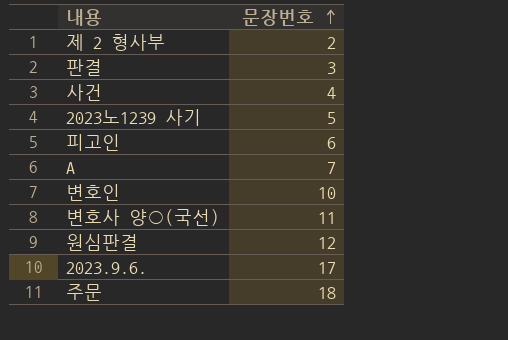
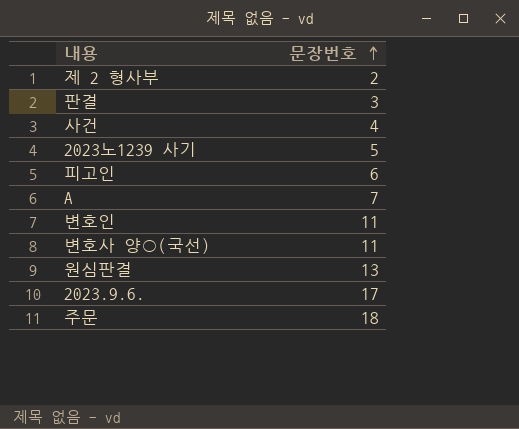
변호인 | 문장번호: 10 -> 11
원심판결 | 문장번호: 12 -> 13

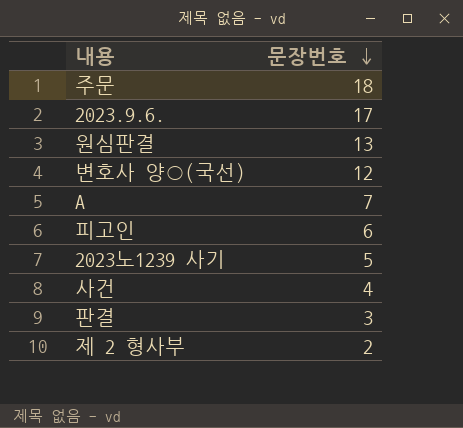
row order: 문장번호 ascending -> 문장번호 descending
row 변호인: 11 -> none
변호사 양○(국선) | 문장번호: 11 -> 12

